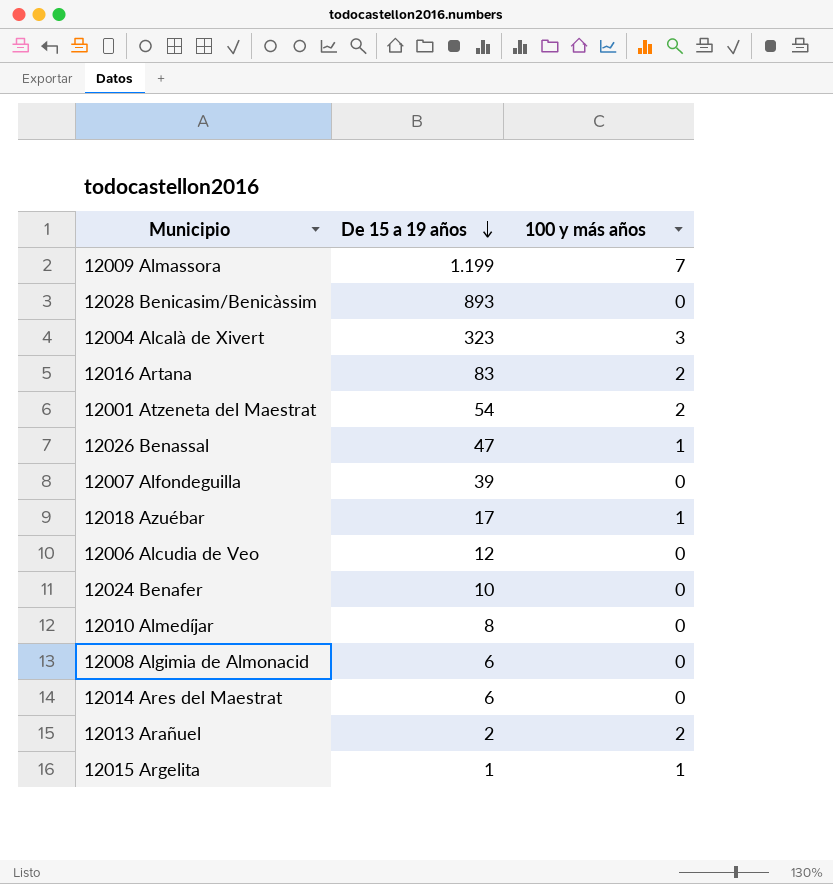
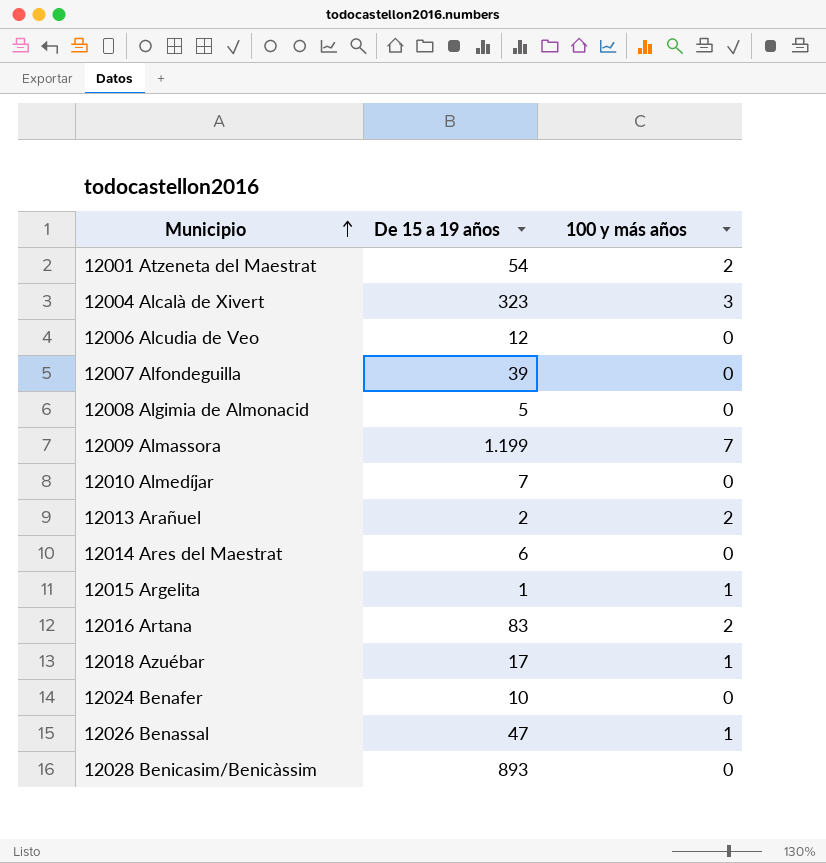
row order: De 15 a 19 años descending -> Municipio ascending
12008 Algimia de Almonacid | De 15 a 19 años: 6 -> 5
12010 Almedíjar | De 15 a 19 años: 8 -> 7

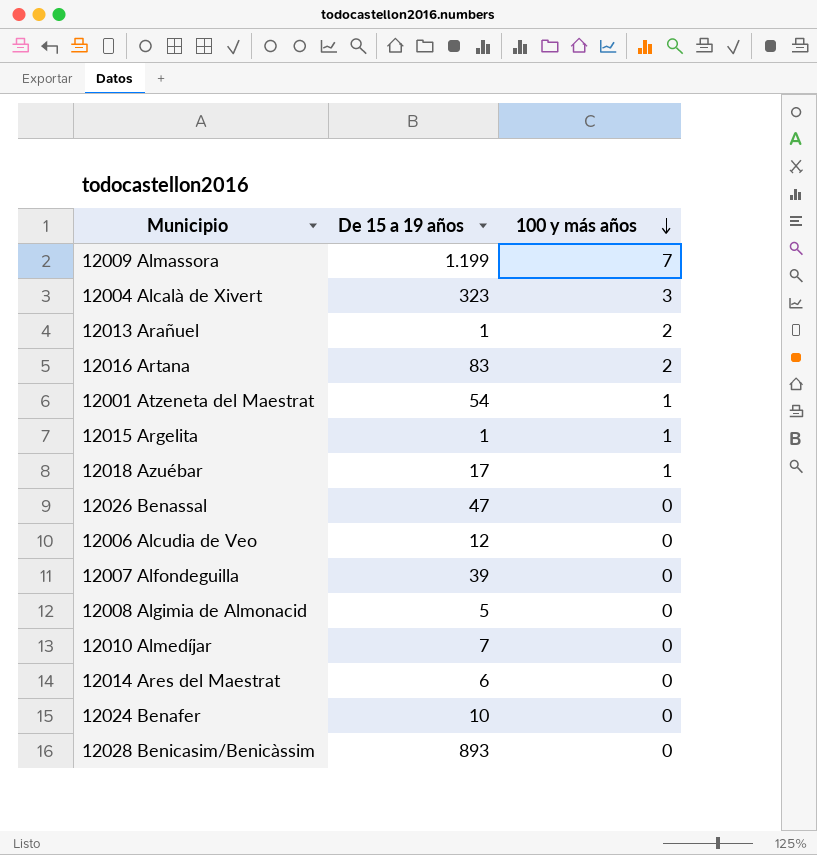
row order: Municipio ascending -> 100 y más años descending
12013 Arañuel | De 15 a 19 años: 2 -> 1
12001 Atzeneta del Maestrat | 100 y más años: 2 -> 1
12026 Benassal | 100 y más años: 1 -> 0

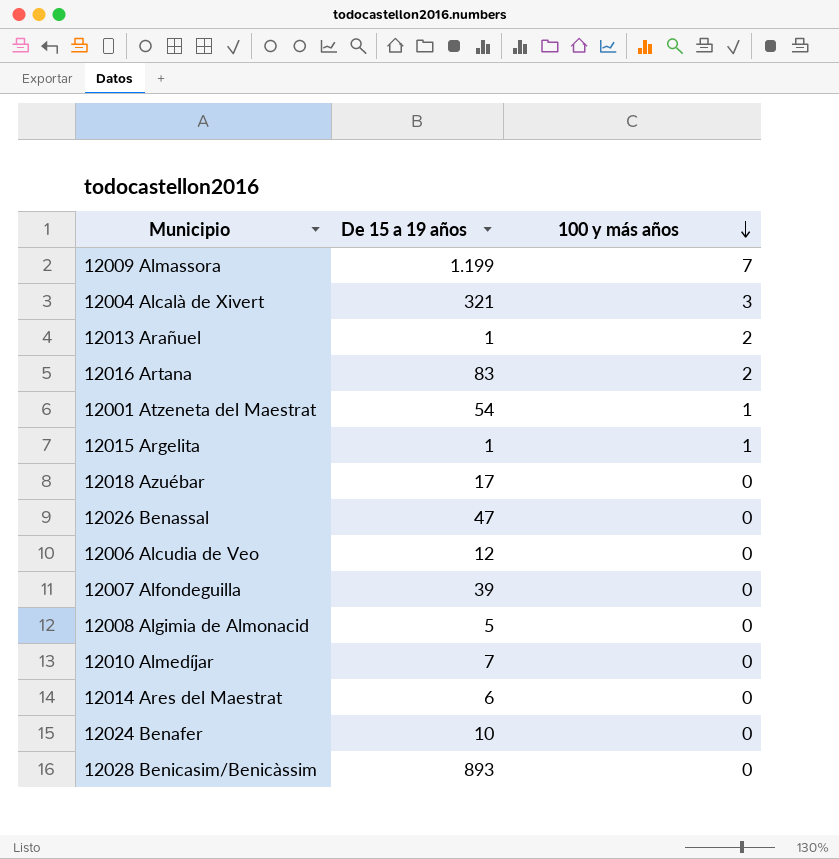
12004 Alcalà de Xivert | De 15 a 19 años: 323 -> 321
12018 Azuébar | 100 y más años: 1 -> 0

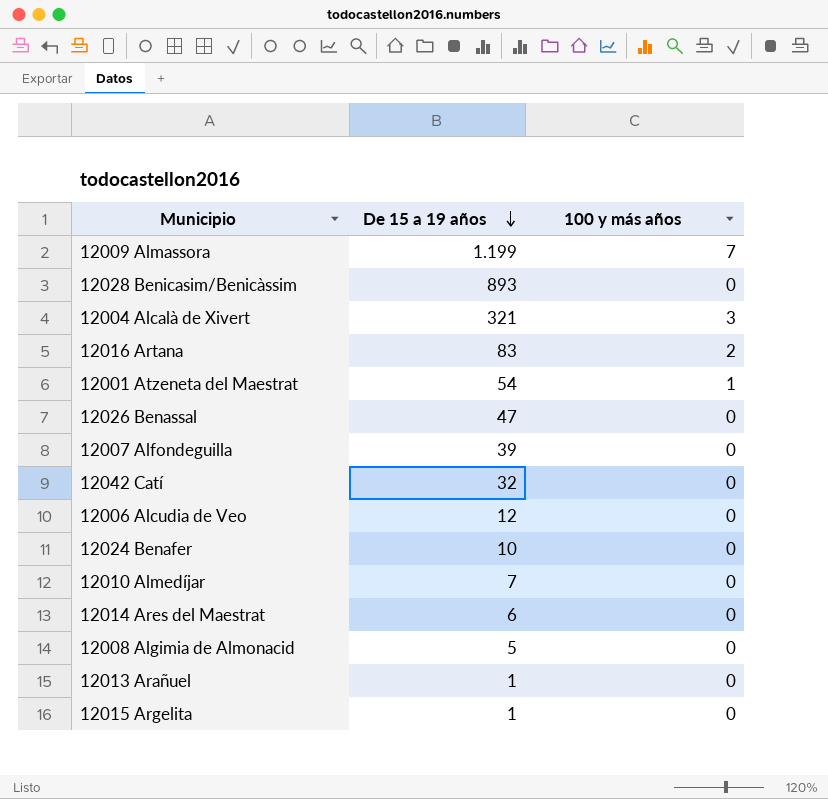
row order: 100 y más años descending -> De 15 a 19 años descending
row 12018 Azuébar: 17 | 0 -> none
row 12042 Catí: none -> 32 | 0
12013 Arañuel | 100 y más años: 2 -> 0
12015 Argelita | 100 y más años: 1 -> 0

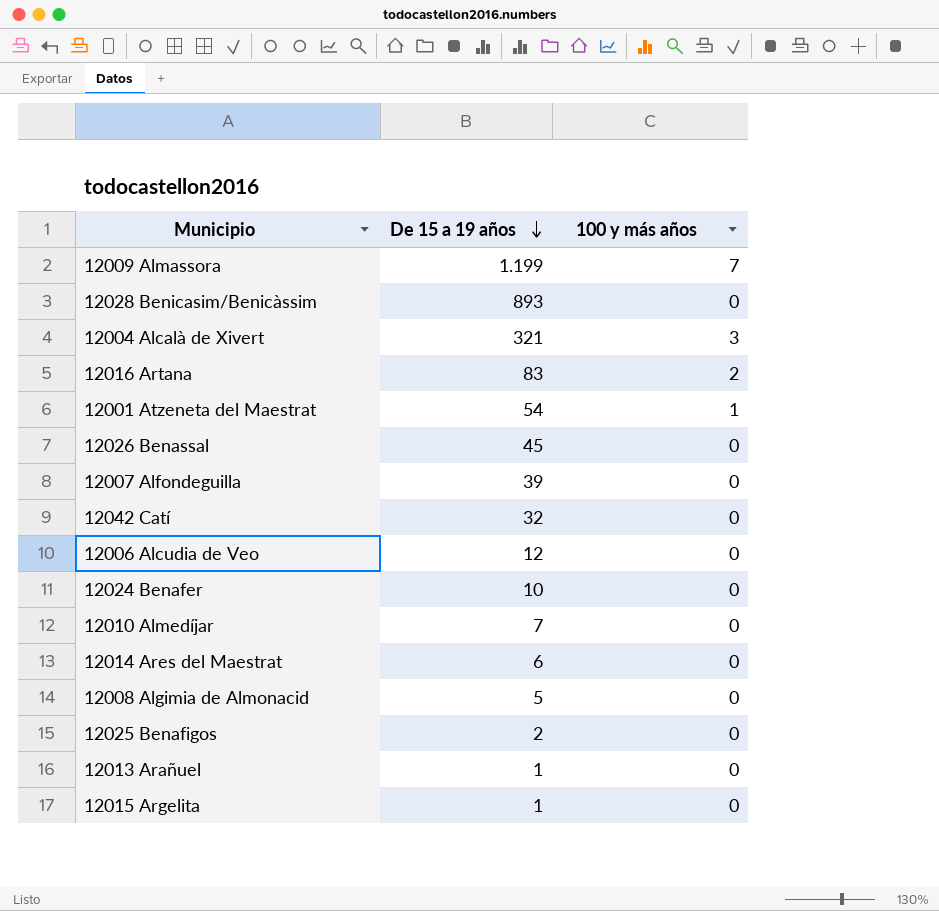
12026 Benassal | De 15 a 19 años: 47 -> 45
row 12025 Benafigos: none -> 2 | 0

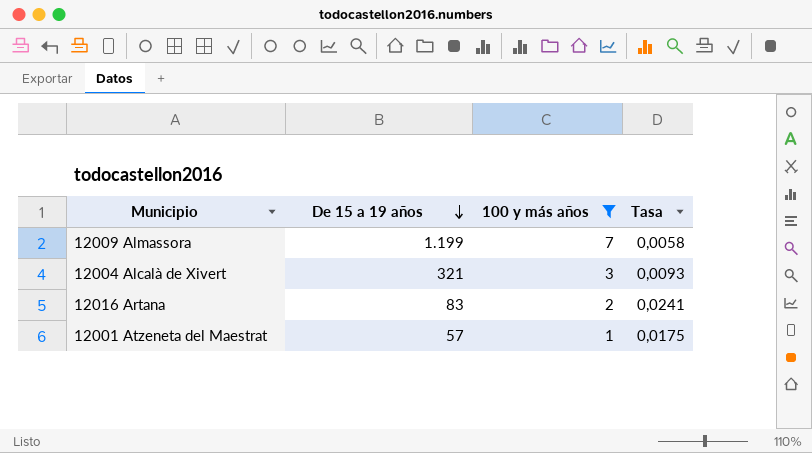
filter: none -> 100 y más años != 0
column Tasa | formula: none -> [100 y más años] / [De 15 a 19 años]
12001 Atzeneta del Maestrat | De 15 a 19 años: 54 -> 57

